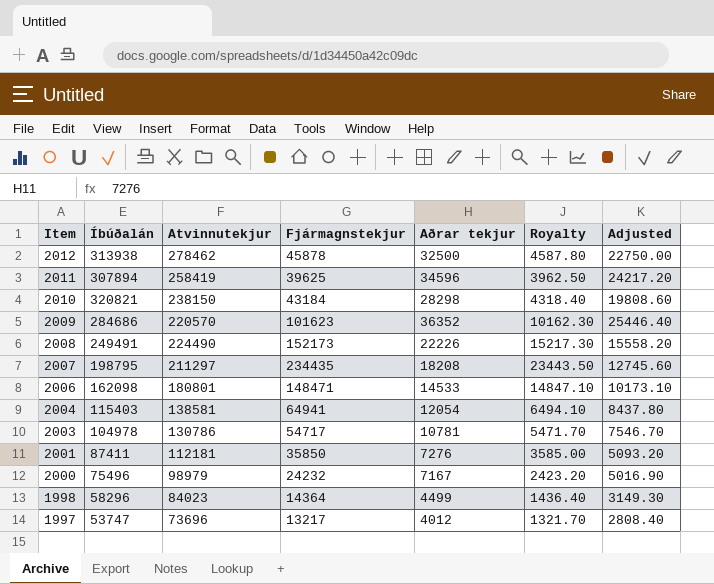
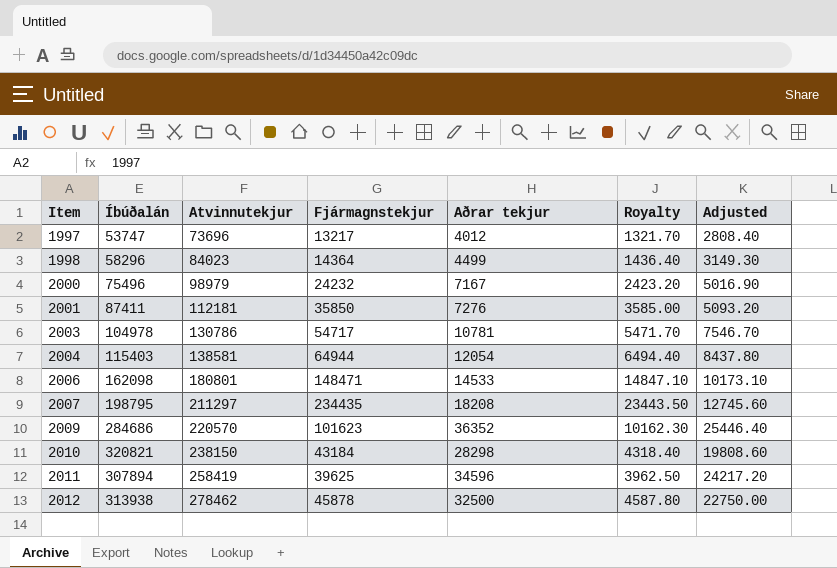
row order: Item descending -> Item ascending
row 2008: 249491 | 224490 | 152173 | 22226 | 15217.30 | 15558.20 -> none
2004 | Fjármagnstekjur: 64941 -> 64944
2004 | Royalty: 6494.10 -> 6494.40

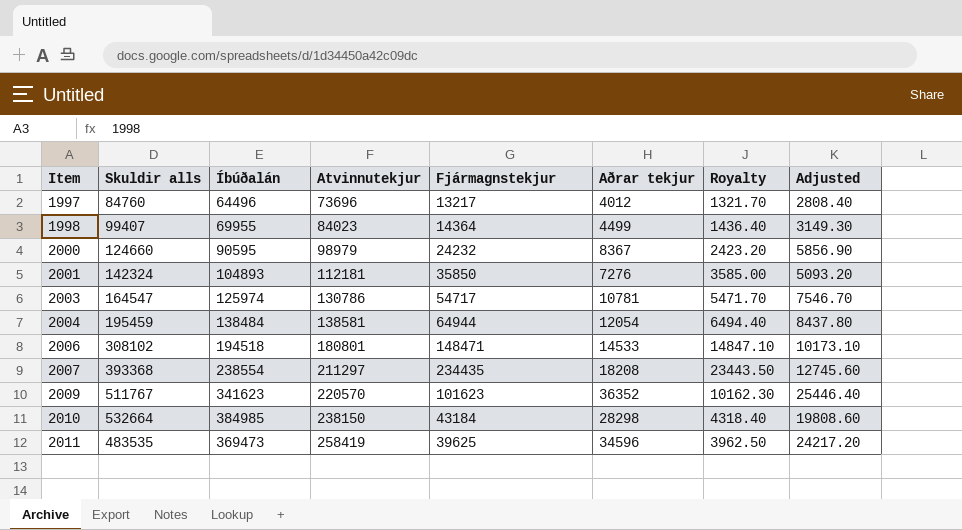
column Skuldir alls | position: none -> 2
row 2012: 313938 | 278462 | 45878 | 32500 | 4587.80 | 22750.00 -> none
1997 | Íbúðalán: 53747 -> 64496
1998 | Íbúðalán: 58296 -> 69955
2000 | Íbúðalán: 75496 -> 90595
2000 | Aðrar tekjur: 7167 -> 8367
2000 | Adjusted: 5016.90 -> 5856.90
2001 | Íbúðalán: 87411 -> 104893
2003 | Íbúðalán: 104978 -> 125974
2004 | Íbúðalán: 115403 -> 138484
2006 | Íbúðalán: 162098 -> 194518
2007 | Íbúðalán: 198795 -> 238554
2009 | Íbúðalán: 284686 -> 341623
2010 | Íbúðalán: 320821 -> 384985
2011 | Íbúðalán: 307894 -> 369473

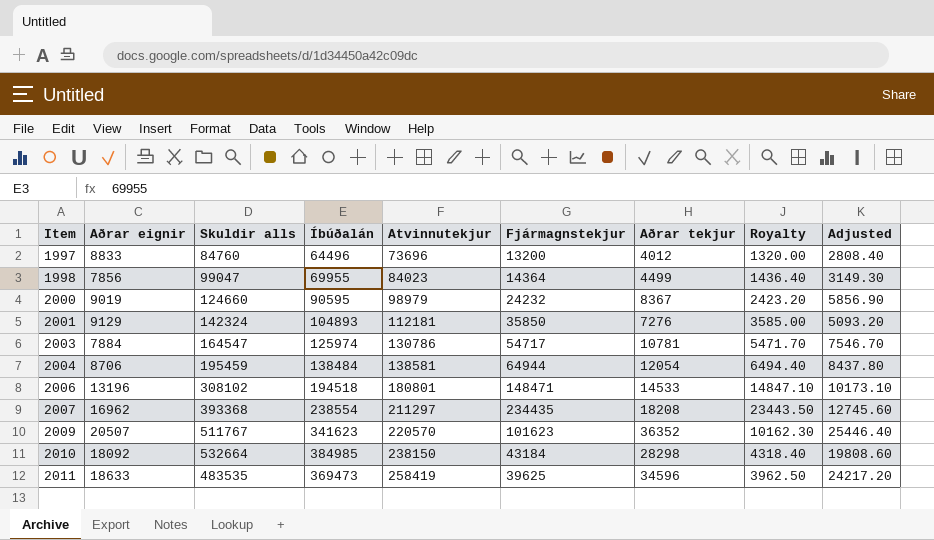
column Aðrar eignir | position: none -> 2
1997 | Fjármagnstekjur: 13217 -> 13200
1997 | Royalty: 1321.70 -> 1320.00
1998 | Skuldir alls: 99407 -> 99047

